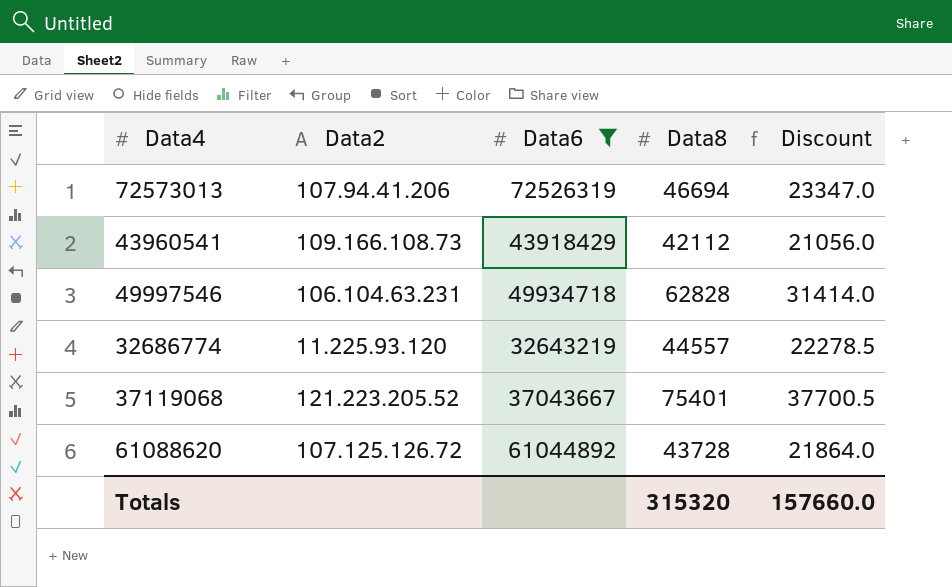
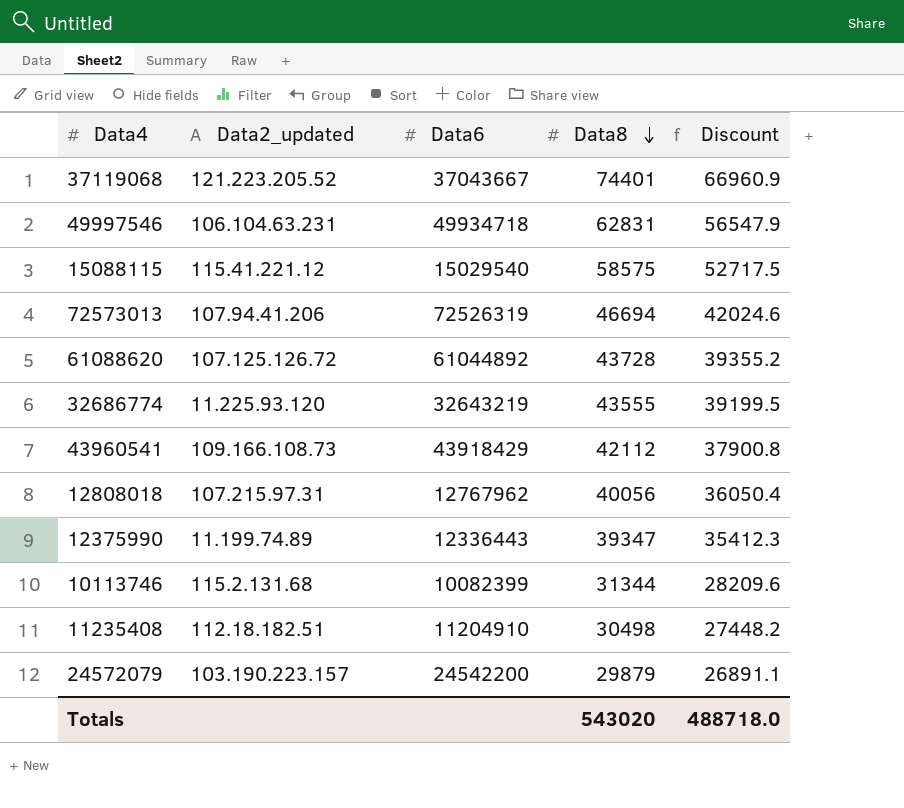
filter: Data6 >= 32643219 -> none
row order: none -> Data8 descending
column name: Data2 -> Data2_updated
column Discount | formula: [Data8] * 0.5 -> [Data8] * 0.9
37119068 | Data8: 75401 -> 74401
49997546 | Data8: 62828 -> 62831
32686774 | Data8: 44557 -> 43555
Totals | Data8: 315320 -> 543020
Totals | Discount: 157660.0 -> 488718.0

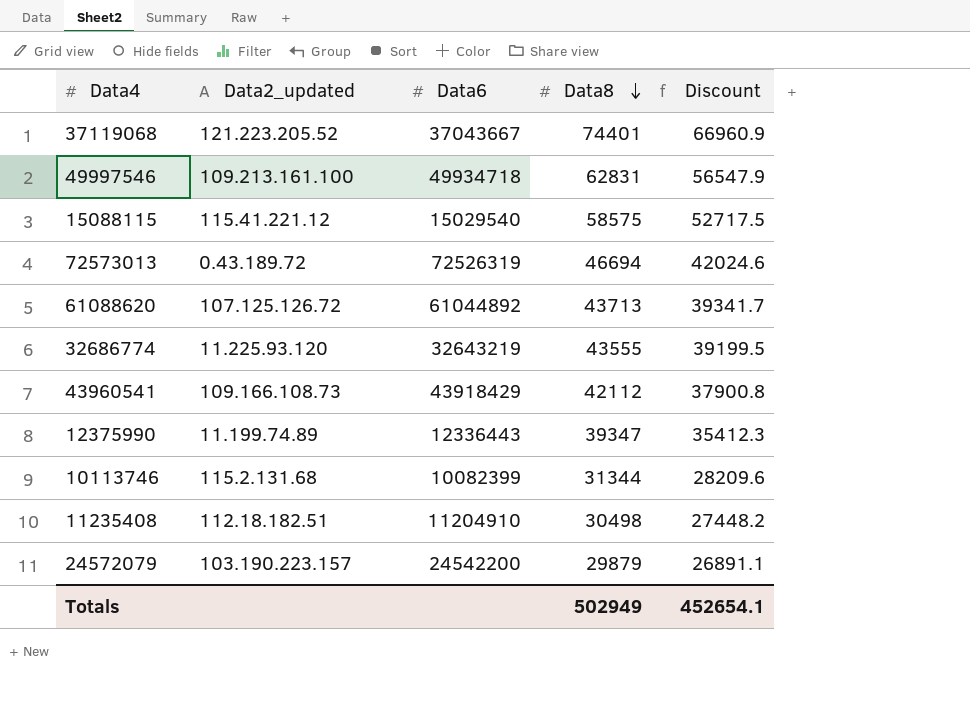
row 12808018: 107.215.97.31 | 12767962 | 40056 | 36050.4 -> none
49997546 | Data2_updated: 106.104.63.231 -> 109.213.161.100
72573013 | Data2_updated: 107.94.41.206 -> 0.43.189.72
61088620 | Data8: 43728 -> 43713
61088620 | Discount: 39355.2 -> 39341.7
Totals | Data8: 543020 -> 502949
Totals | Discount: 488718.0 -> 452654.1

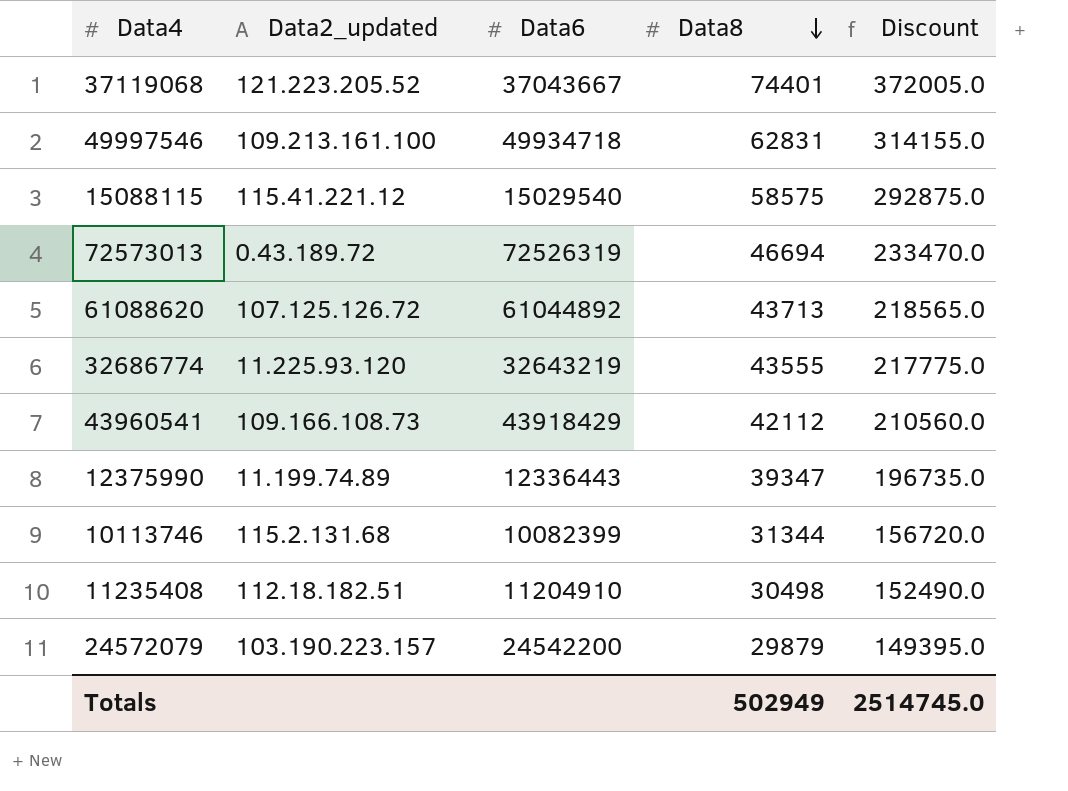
column Discount | formula: [Data8] * 0.9 -> [Data8] * 5
Totals | Discount: 452654.1 -> 2514745.0

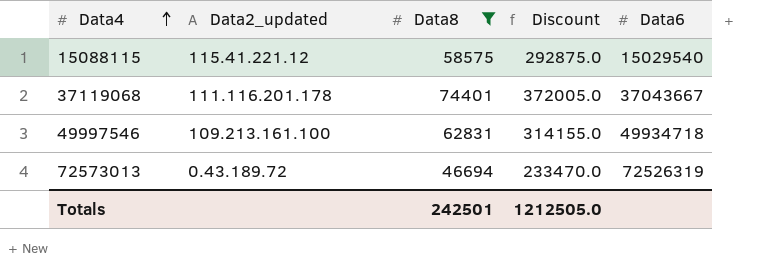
filter: none -> Data8 >= 46694
row order: Data8 descending -> Data4 ascending
column Data6 | position: 3 -> 5
37119068 | Data2_updated: 121.223.205.52 -> 111.116.201.178
Totals | Data8: 502949 -> 242501
Totals | Discount: 2514745.0 -> 1212505.0

